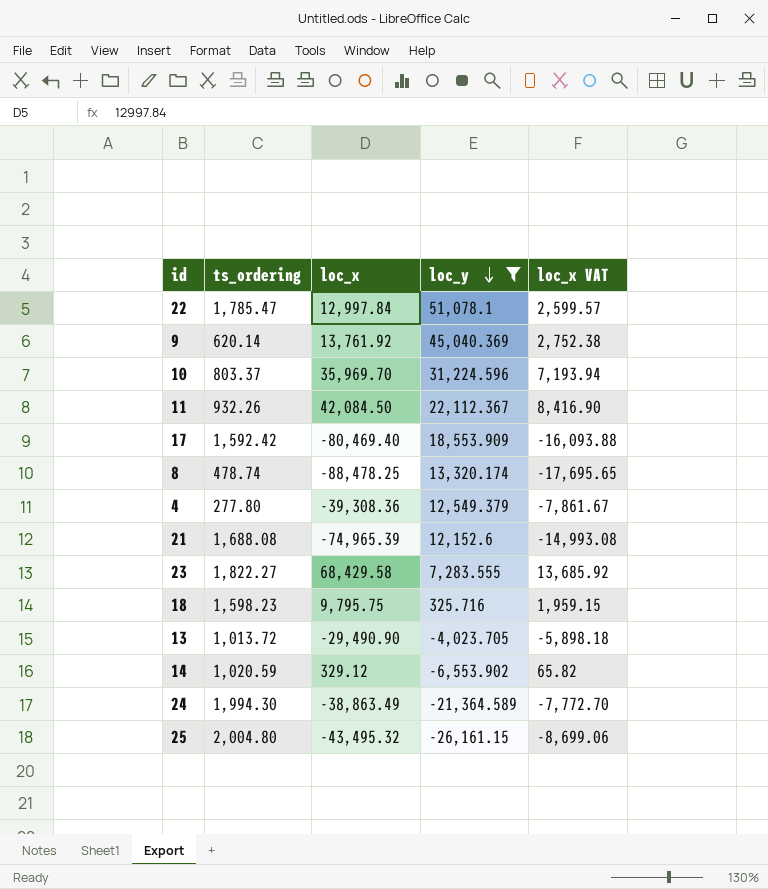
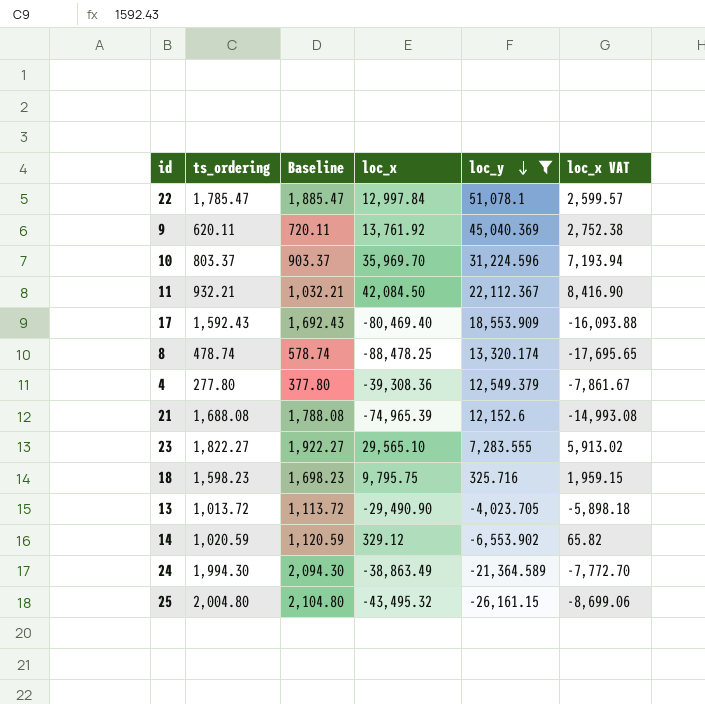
column Baseline | formula: none -> [ts_ordering] + 100
9 | ts_ordering: 620.14 -> 620.11
11 | ts_ordering: 932.26 -> 932.21
17 | ts_ordering: 1,592.42 -> 1,592.43
23 | loc_x: 68,429.58 -> 29,565.10
23 | loc_x VAT: 13,685.92 -> 5,913.02

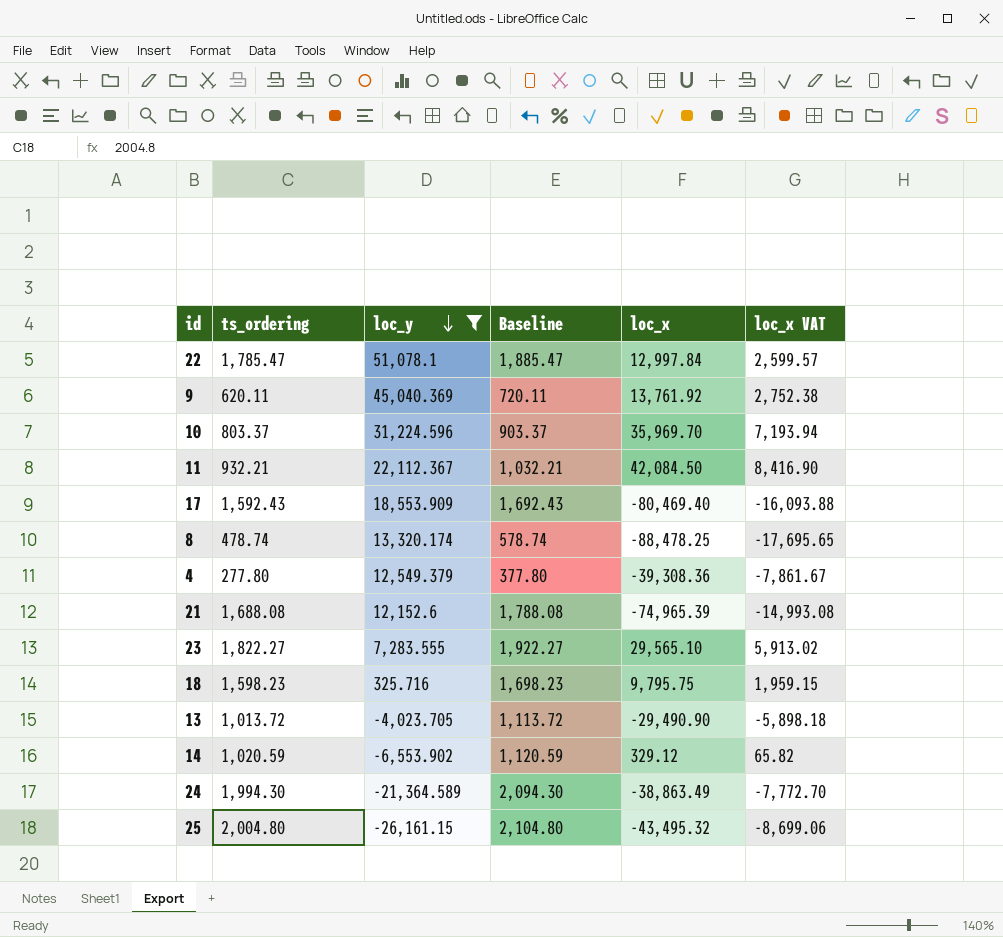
column loc_y | position: 5 -> 3

